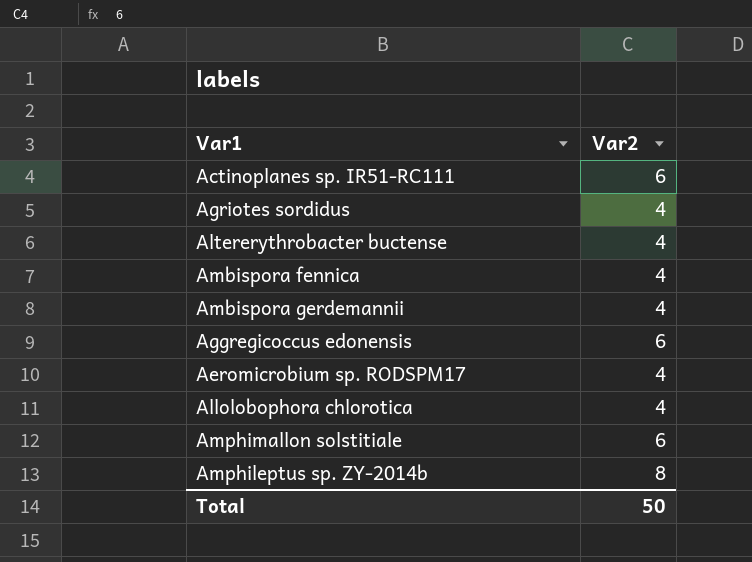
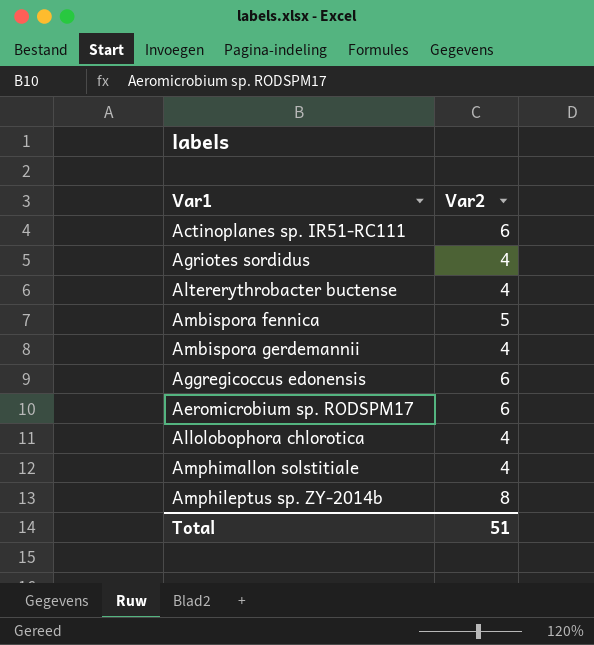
Ambispora fennica | Var2: 4 -> 5
Aeromicrobium sp. RODSPM17 | Var2: 4 -> 6
Amphimallon solstitiale | Var2: 6 -> 4
Total | Var2: 50 -> 51

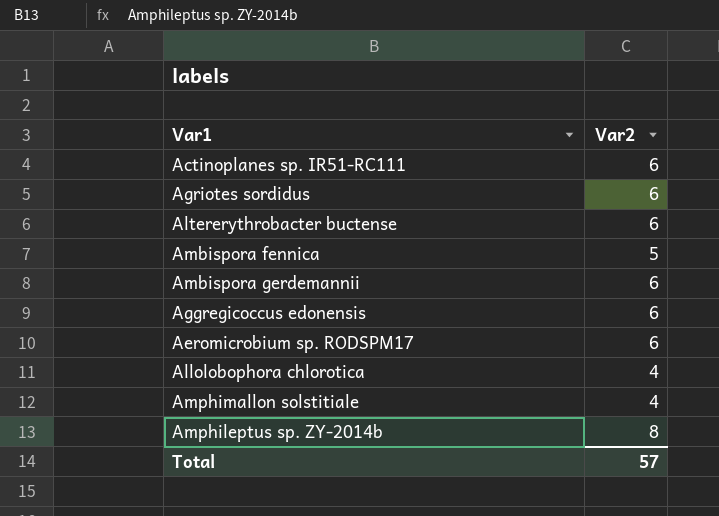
Agriotes sordidus | Var2: 4 -> 6
Altererythrobacter buctense | Var2: 4 -> 6
Ambispora gerdemannii | Var2: 4 -> 6
Total | Var2: 51 -> 57

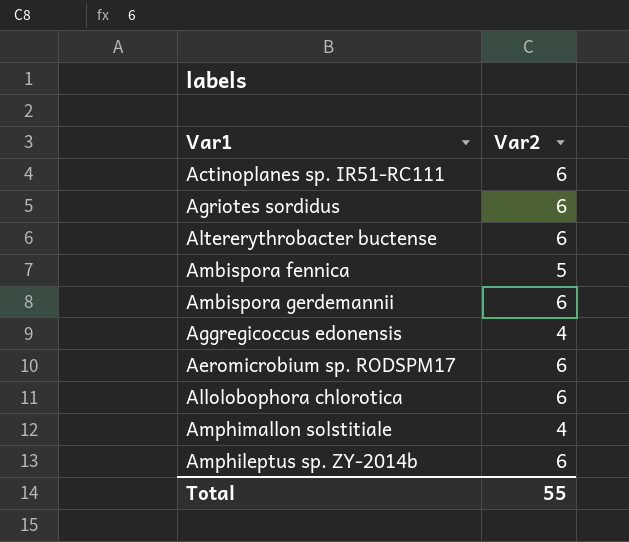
Aggregicoccus edonensis | Var2: 6 -> 4
Allolobophora chlorotica | Var2: 4 -> 6
Amphileptus sp. ZY-2014b | Var2: 8 -> 6
Total | Var2: 57 -> 55

